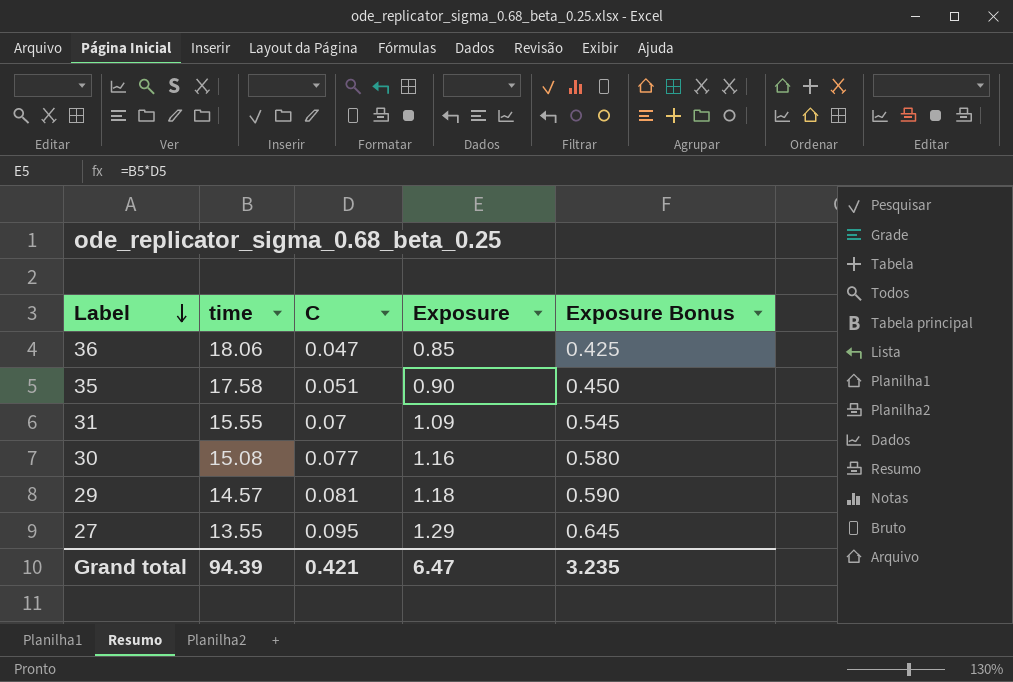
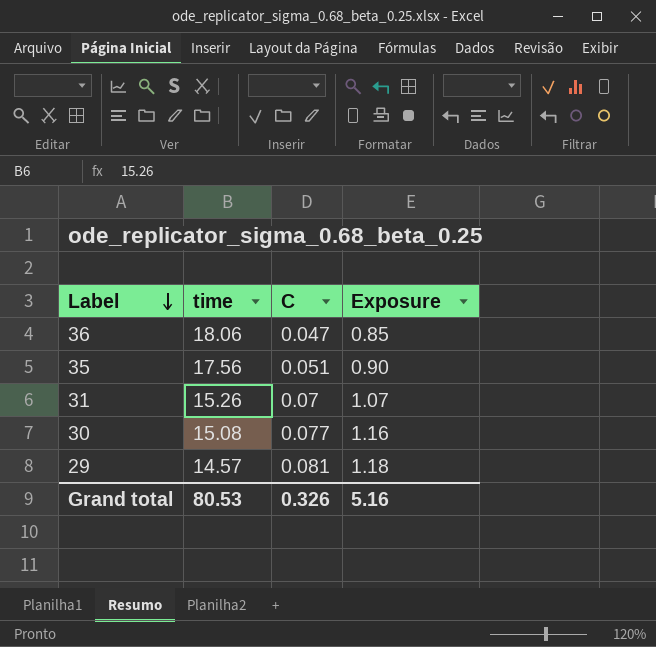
column Exposure Bonus | formula: [Exposure] * 0.5 -> none
row 27: 13.55 | 0.095 | 1.29 | 0.645 -> none
35 | time: 17.58 -> 17.56
31 | time: 15.55 -> 15.26
31 | Exposure: 1.09 -> 1.07
Grand total | time: 94.39 -> 80.53
Grand total | C: 0.421 -> 0.326
Grand total | Exposure: 6.47 -> 5.16

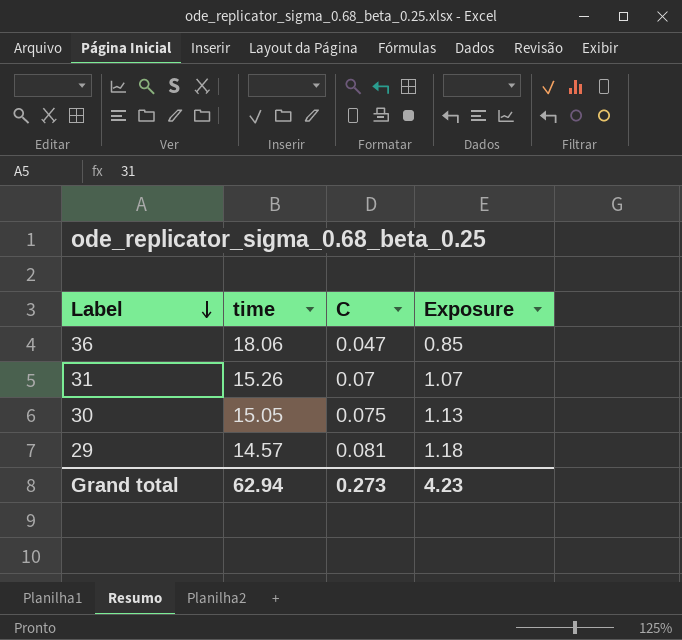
row 35: 17.56 | 0.051 | 0.90 -> none
30 | time: 15.08 -> 15.05
30 | C: 0.077 -> 0.075
30 | Exposure: 1.16 -> 1.13
Grand total | time: 80.53 -> 62.94
Grand total | C: 0.326 -> 0.273
Grand total | Exposure: 5.16 -> 4.23

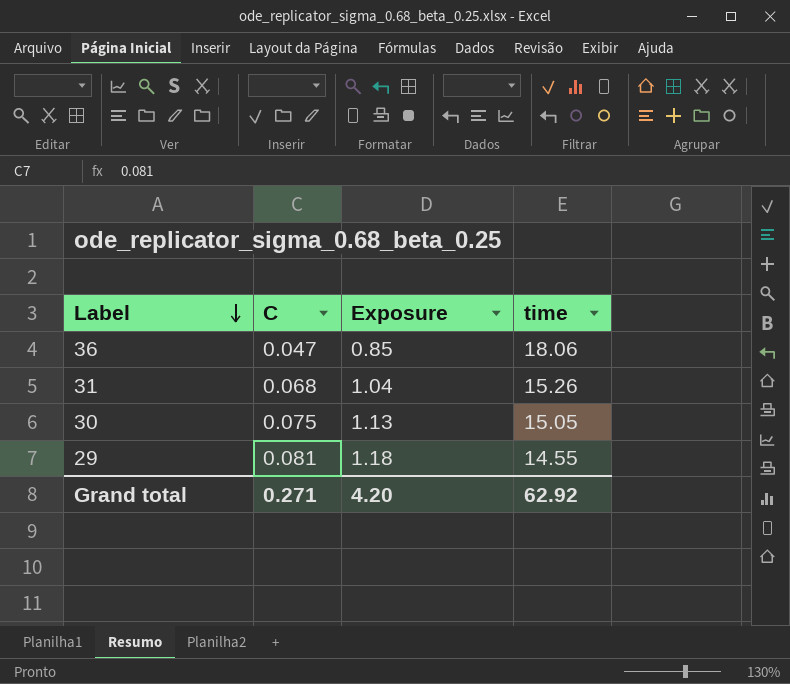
column time | position: 2 -> 4
31 | C: 0.07 -> 0.068
31 | Exposure: 1.07 -> 1.04
29 | time: 14.57 -> 14.55
Grand total | C: 0.273 -> 0.271
Grand total | Exposure: 4.23 -> 4.20
Grand total | time: 62.94 -> 62.92

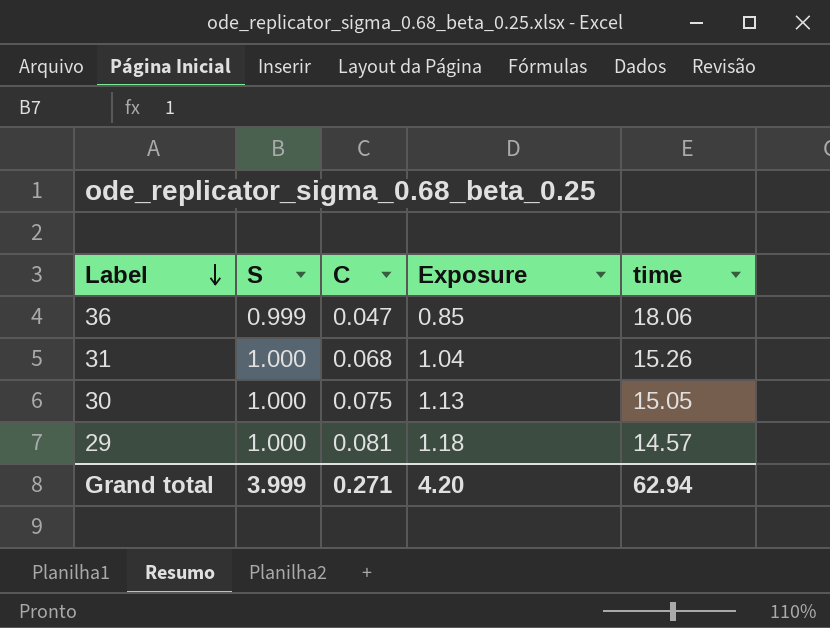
column S | position: none -> 2
29 | time: 14.55 -> 14.57
Grand total | time: 62.92 -> 62.94

